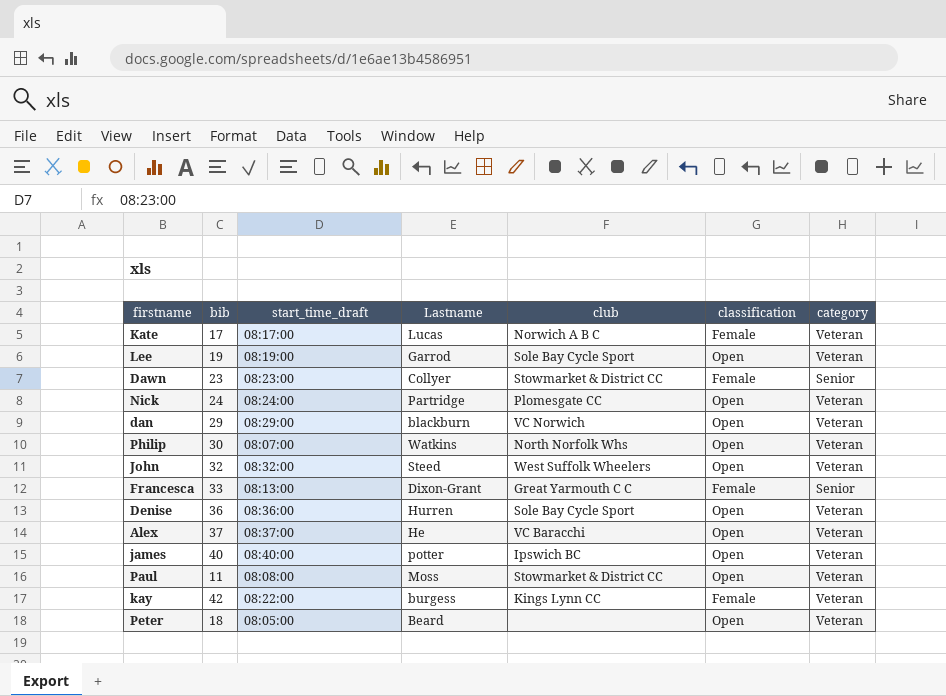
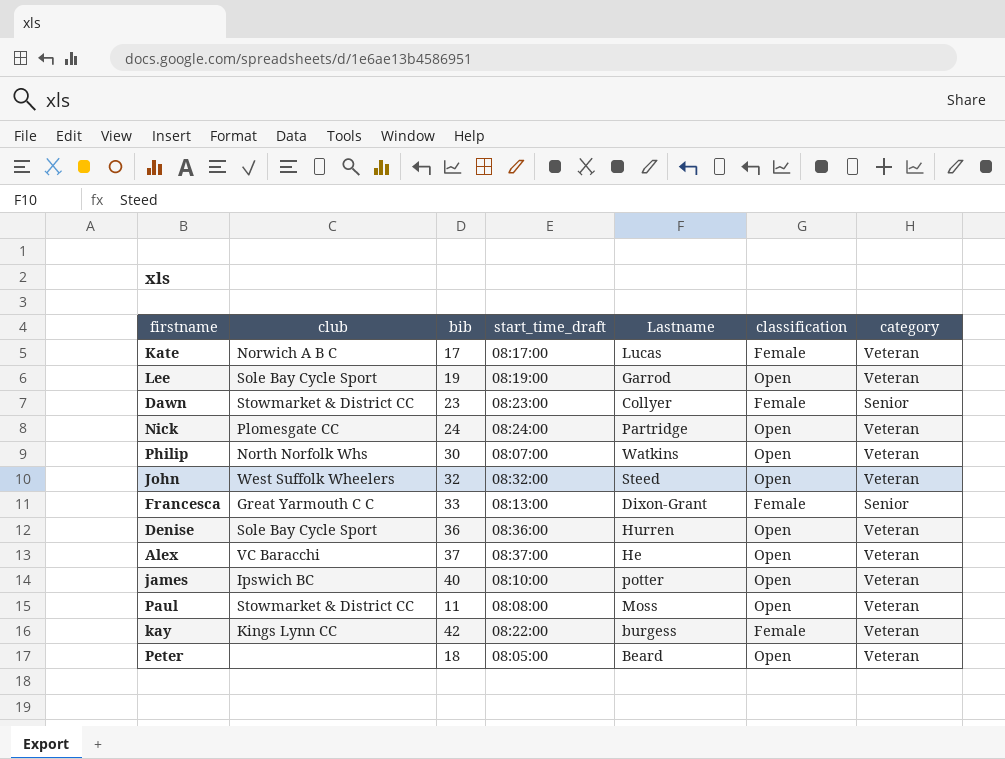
column club | position: 5 -> 2
row dan: 29 | 08:29:00 | blackburn | VC Norwich | Open | Veteran -> none
james | start_time_draft: 08:40:00 -> 08:10:00

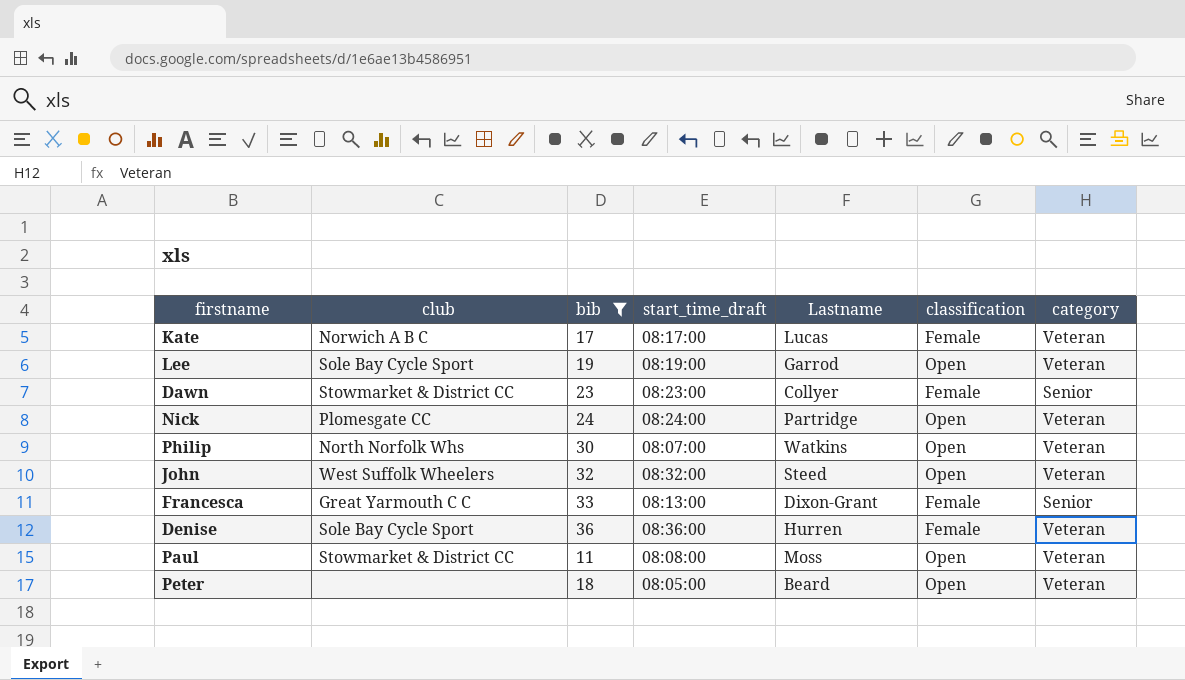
filter: none -> bib <= 36
Denise | classification: Open -> Female

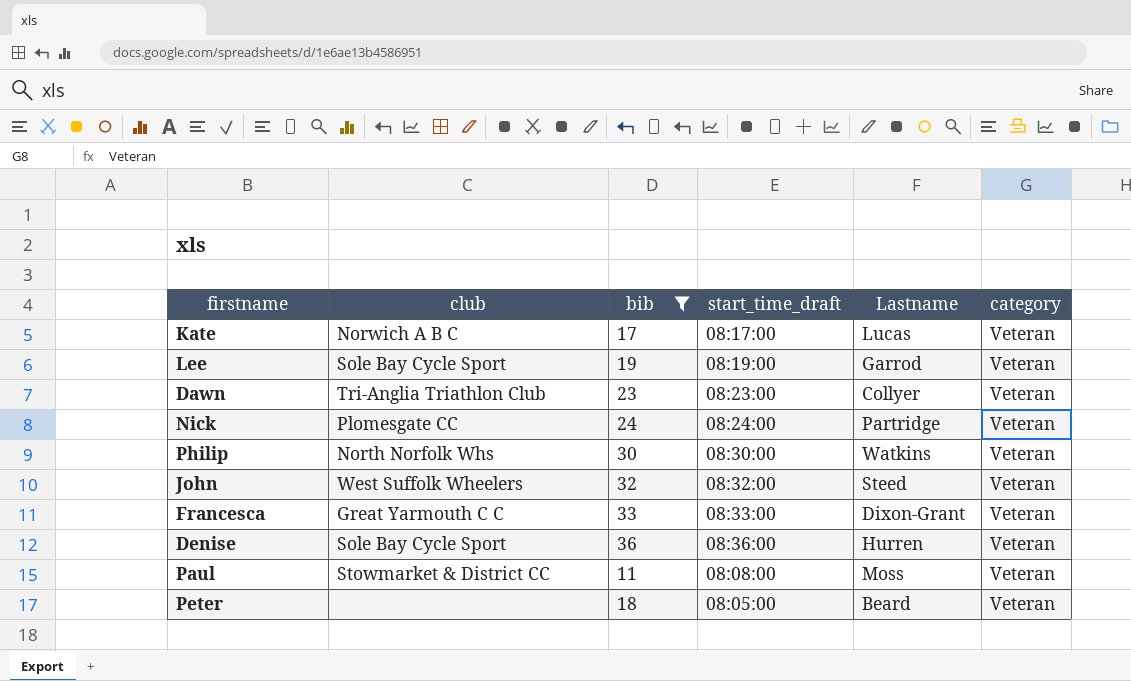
column classification | position: 6 -> none
Dawn | club: Stowmarket & District CC -> Tri-Anglia Triathlon Club
Dawn | category: Senior -> Veteran
Philip | start_time_draft: 08:07:00 -> 08:30:00
Francesca | start_time_draft: 08:13:00 -> 08:33:00
Francesca | category: Senior -> Veteran

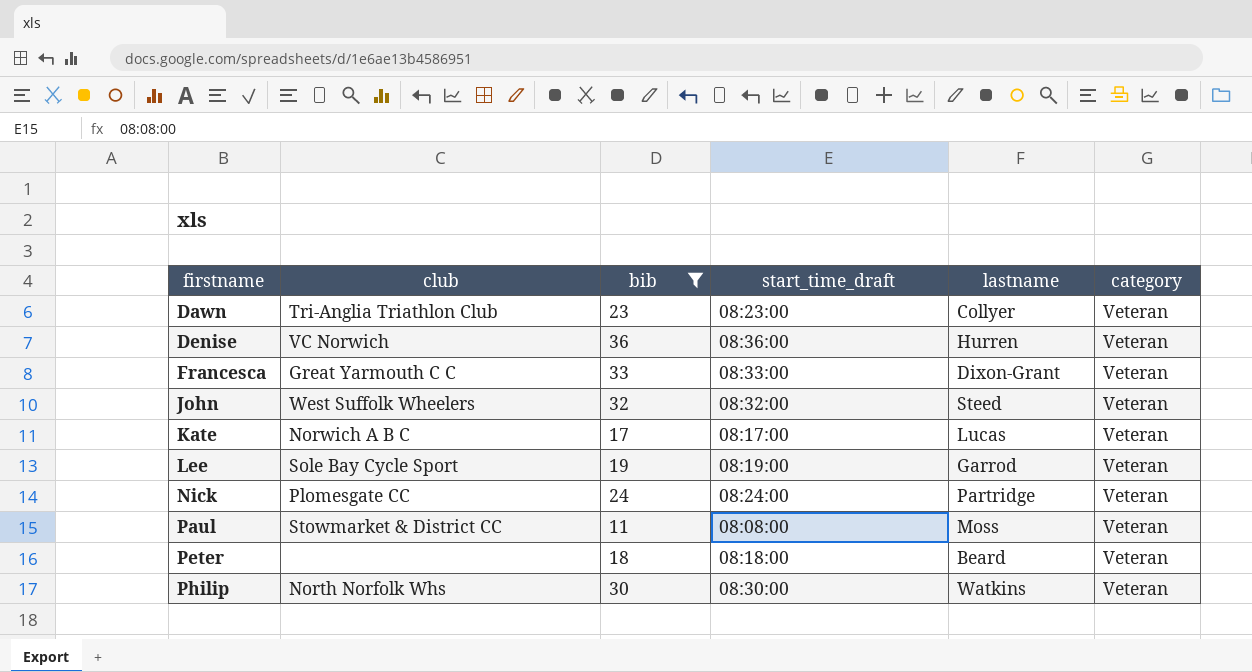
row order: none -> firstname ascending
column name: Lastname -> lastname
Denise | club: Sole Bay Cycle Sport -> VC Norwich
Peter | start_time_draft: 08:05:00 -> 08:18:00

